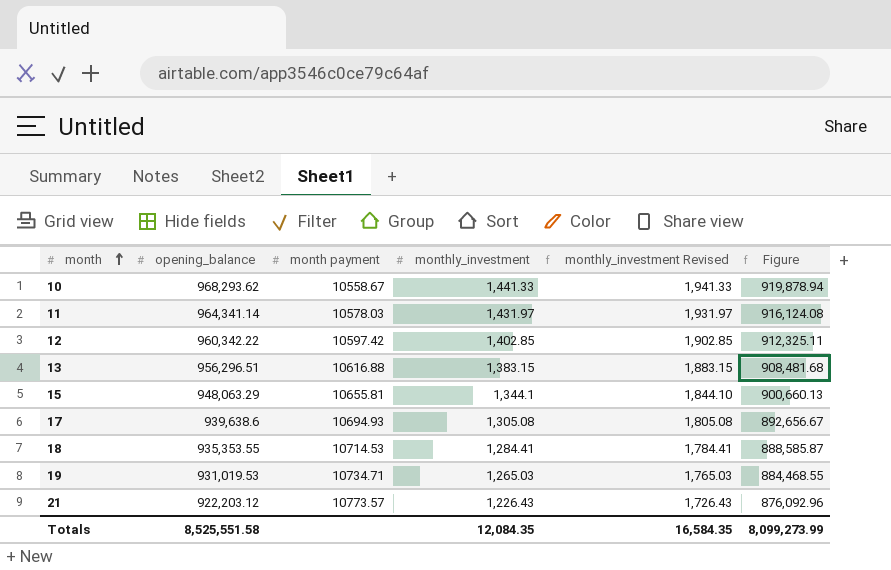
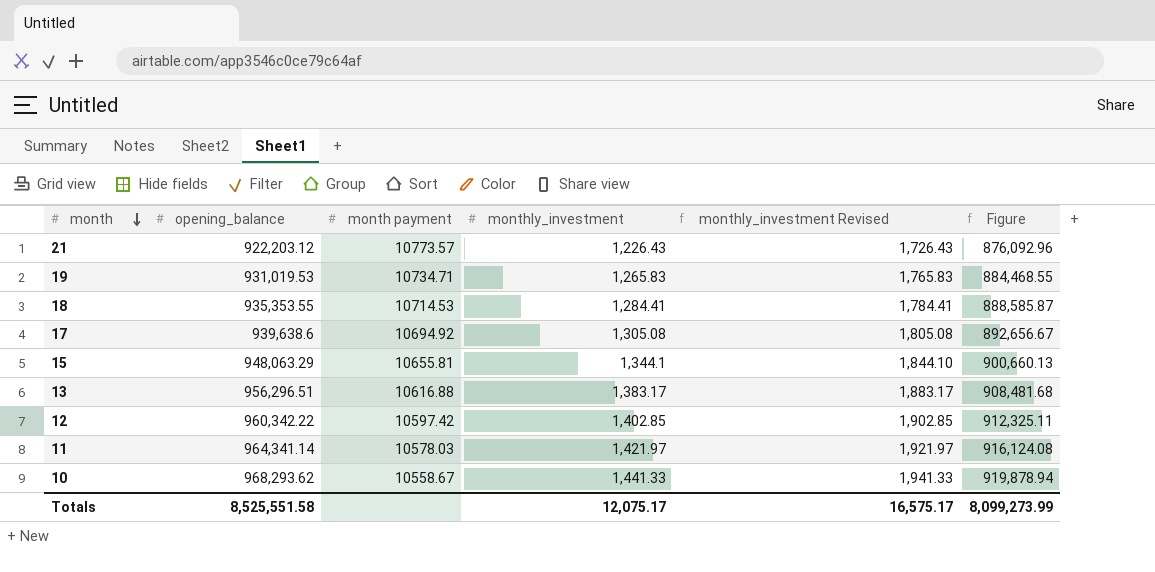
row order: month ascending -> month descending
19 | monthly_investment: 1,265.03 -> 1,265.83
19 | monthly_investment Revised: 1,765.03 -> 1,765.83
17 | month payment: 10694.93 -> 10694.92
13 | monthly_investment: 1,383.15 -> 1,383.17
13 | monthly_investment Revised: 1,883.15 -> 1,883.17
11 | monthly_investment: 1,431.97 -> 1,421.97
11 | monthly_investment Revised: 1,931.97 -> 1,921.97
Totals | monthly_investment: 12,084.35 -> 12,075.17
Totals | monthly_investment Revised: 16,584.35 -> 16,575.17

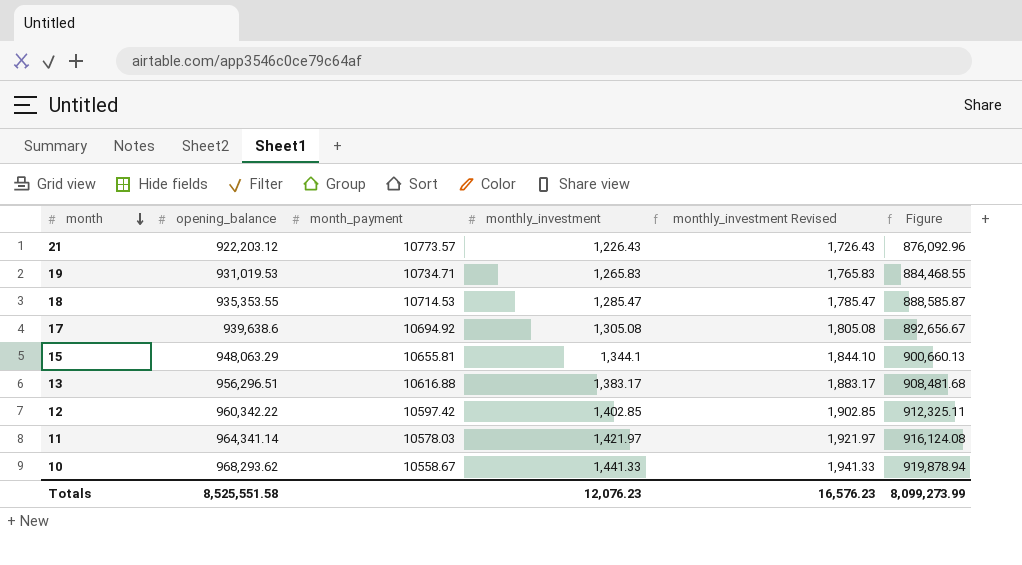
column name: month payment -> month_payment
18 | monthly_investment: 1,284.41 -> 1,285.47
18 | monthly_investment Revised: 1,784.41 -> 1,785.47
Totals | monthly_investment: 12,075.17 -> 12,076.23
Totals | monthly_investment Revised: 16,575.17 -> 16,576.23

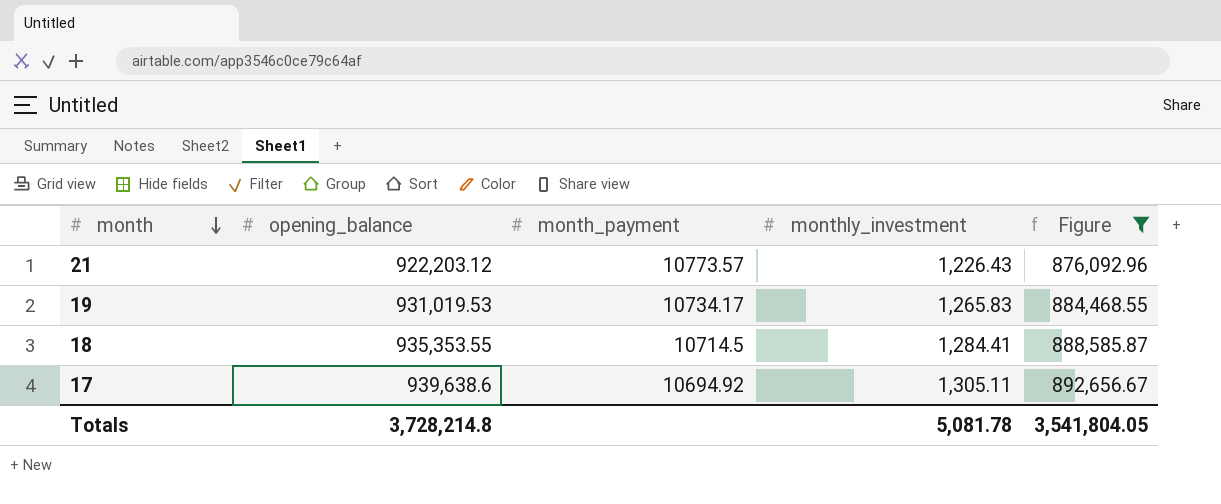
filter: none -> Figure <= 892,656.67
column monthly_investment Revised | formula: [monthly_investment] + 500 -> none
19 | month_payment: 10734.71 -> 10734.17
18 | month_payment: 10714.53 -> 10714.5
18 | monthly_investment: 1,285.47 -> 1,284.41
17 | monthly_investment: 1,305.08 -> 1,305.11
Totals | opening_balance: 8,525,551.58 -> 3,728,214.8
Totals | monthly_investment: 12,076.23 -> 5,081.78
Totals | Figure: 8,099,273.99 -> 3,541,804.05

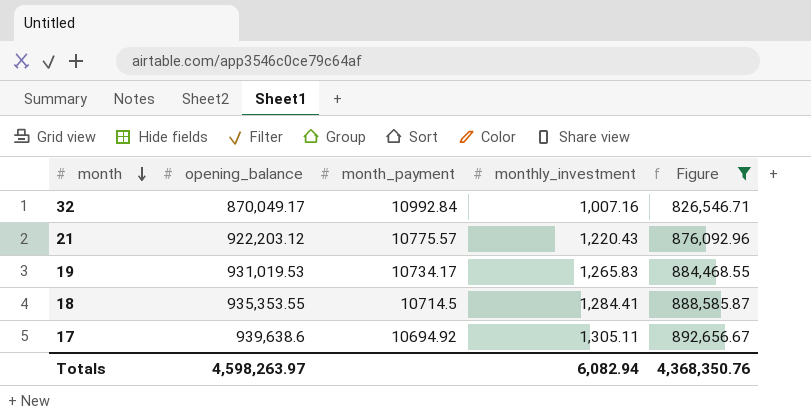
row 32: none -> 870,049.17 | 10992.84 | 1,007.16 | 826,546.71
21 | month_payment: 10773.57 -> 10775.57
21 | monthly_investment: 1,226.43 -> 1,220.43
Totals | opening_balance: 3,728,214.8 -> 4,598,263.97
Totals | monthly_investment: 5,081.78 -> 6,082.94
Totals | Figure: 3,541,804.05 -> 4,368,350.76

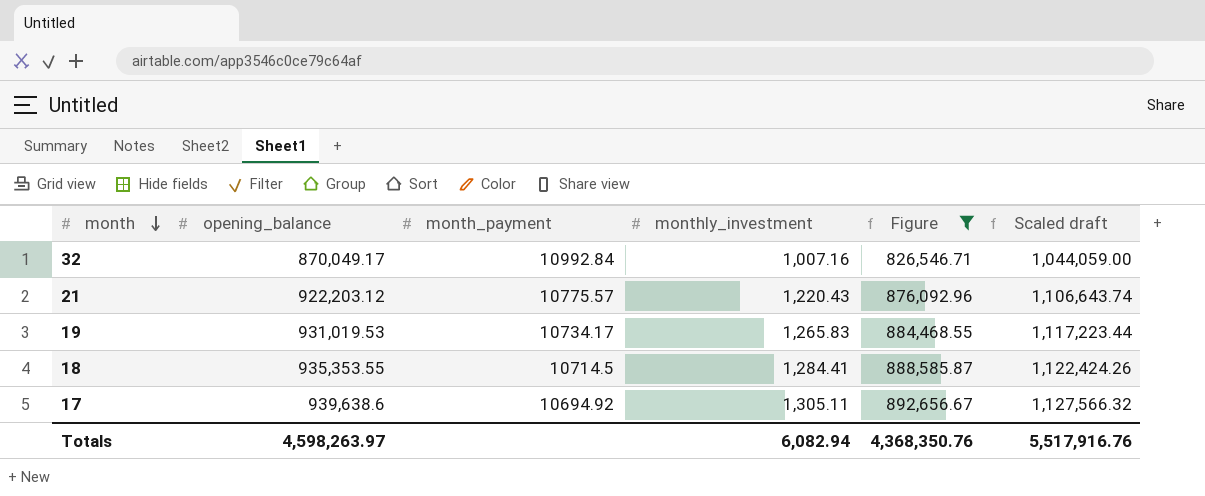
column Scaled draft | formula: none -> [opening_balance] * 1.2

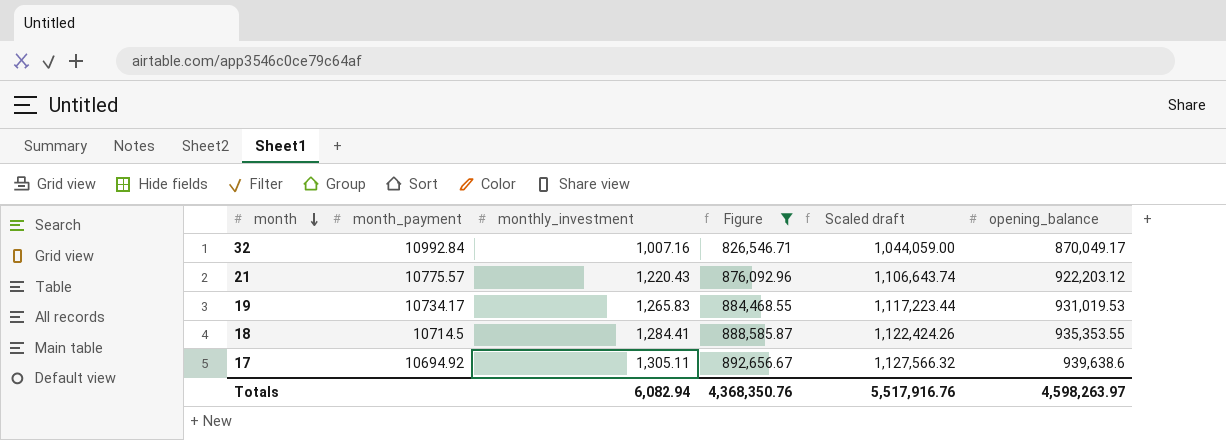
column opening_balance | position: 2 -> 6

